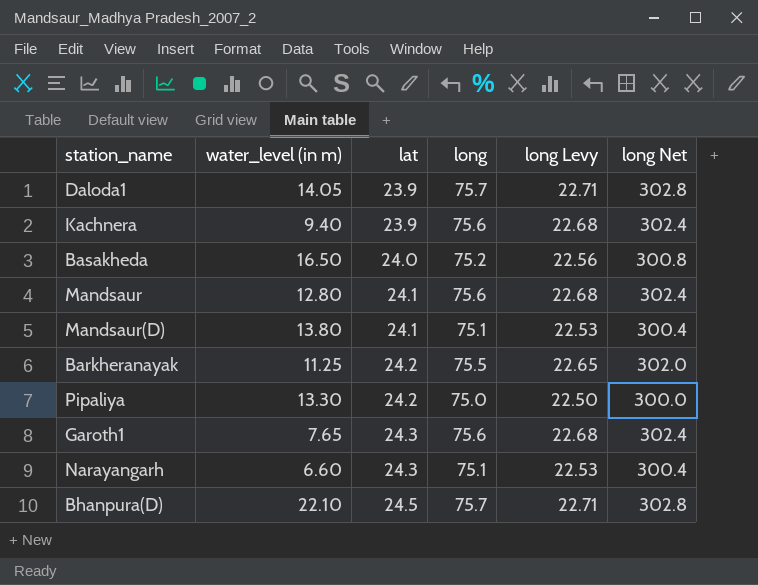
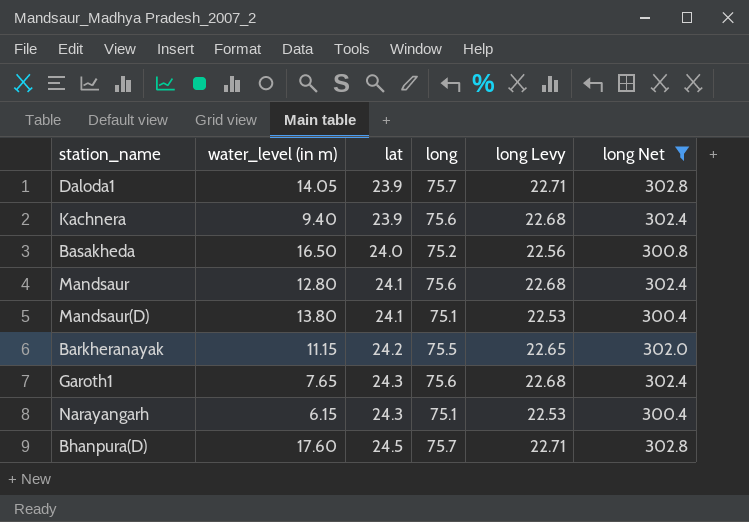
filter: none -> long Net != 300.0
Barkheranayak | water_level (in m): 11.25 -> 11.15
Narayangarh | water_level (in m): 6.60 -> 6.15
Bhanpura(D) | water_level (in m): 22.10 -> 17.60

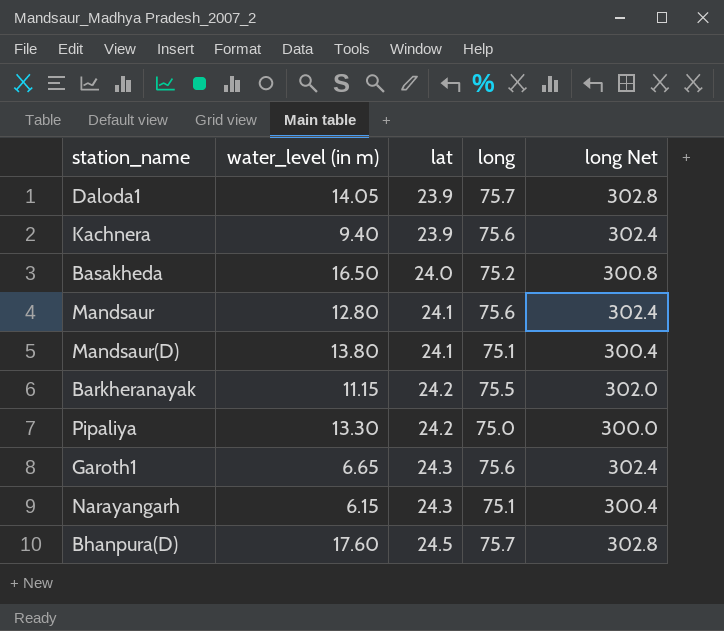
filter: long Net != 300.0 -> none
column long Levy | formula: [long] * 0.3 -> none
Garoth1 | water_level (in m): 7.65 -> 6.65

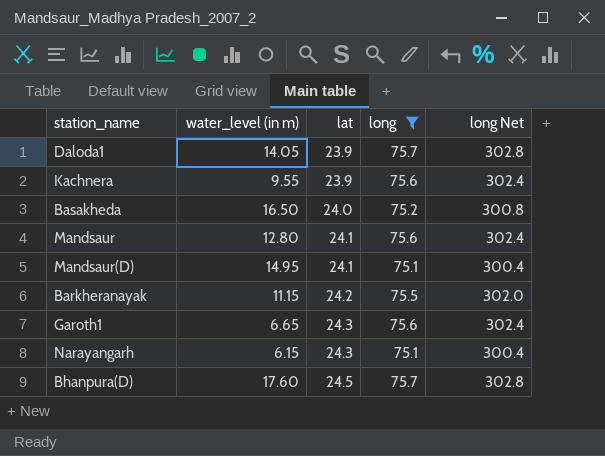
filter: none -> long != 75.0
Kachnera | water_level (in m): 9.40 -> 9.55
Mandsaur(D) | water_level (in m): 13.80 -> 14.95

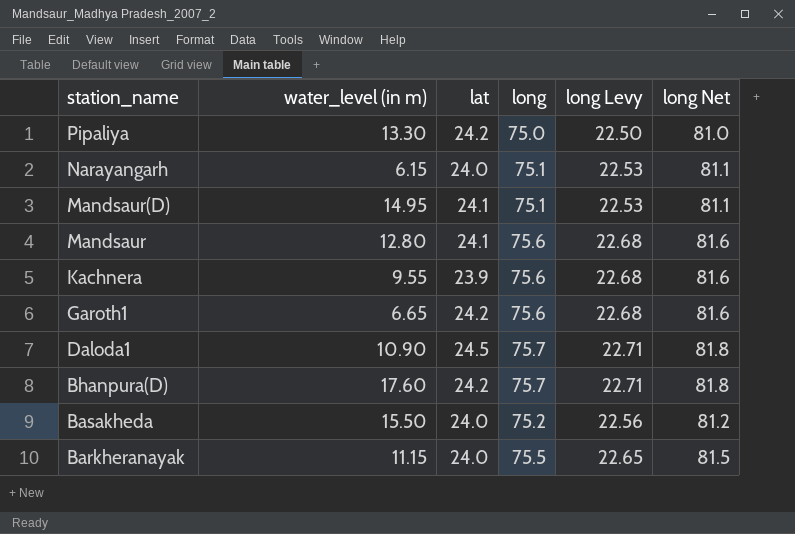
filter: long != 75.0 -> none
row order: lat ascending -> station_name descending
column long Levy | formula: none -> [long] * 0.3
column long Net | formula: [long] * 4 -> [long] * 1.08
Narayangarh | lat: 24.3 -> 24.0
Garoth1 | lat: 24.3 -> 24.2
Daloda1 | water_level (in m): 14.05 -> 10.90
Daloda1 | lat: 23.9 -> 24.5
Bhanpura(D) | lat: 24.5 -> 24.2
Basakheda | water_level (in m): 16.50 -> 15.50
Barkheranayak | lat: 24.2 -> 24.0

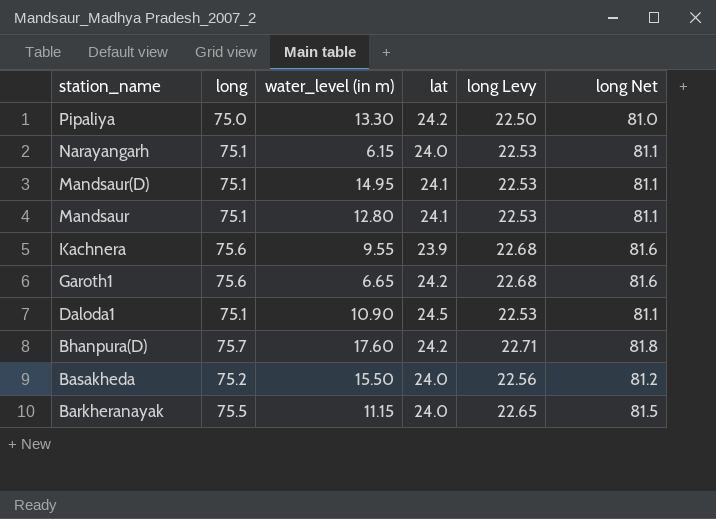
column long | position: 4 -> 2
Mandsaur | long: 75.6 -> 75.1
Mandsaur | long Levy: 22.68 -> 22.53
Mandsaur | long Net: 81.6 -> 81.1
Daloda1 | long: 75.7 -> 75.1
Daloda1 | long Levy: 22.71 -> 22.53
Daloda1 | long Net: 81.8 -> 81.1

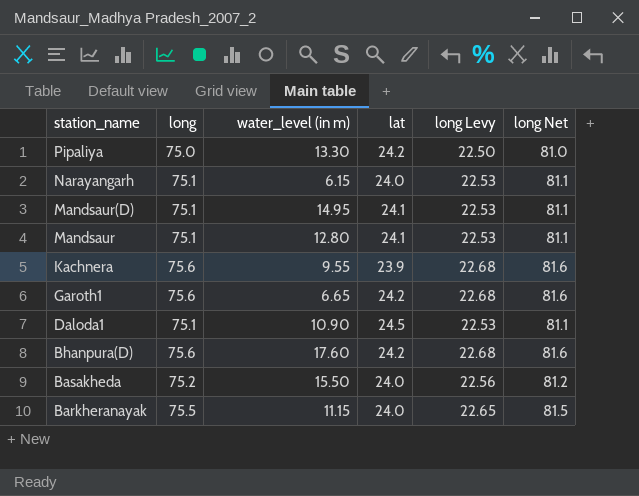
Bhanpura(D) | long: 75.7 -> 75.6
Bhanpura(D) | long Levy: 22.71 -> 22.68
Bhanpura(D) | long Net: 81.8 -> 81.6

